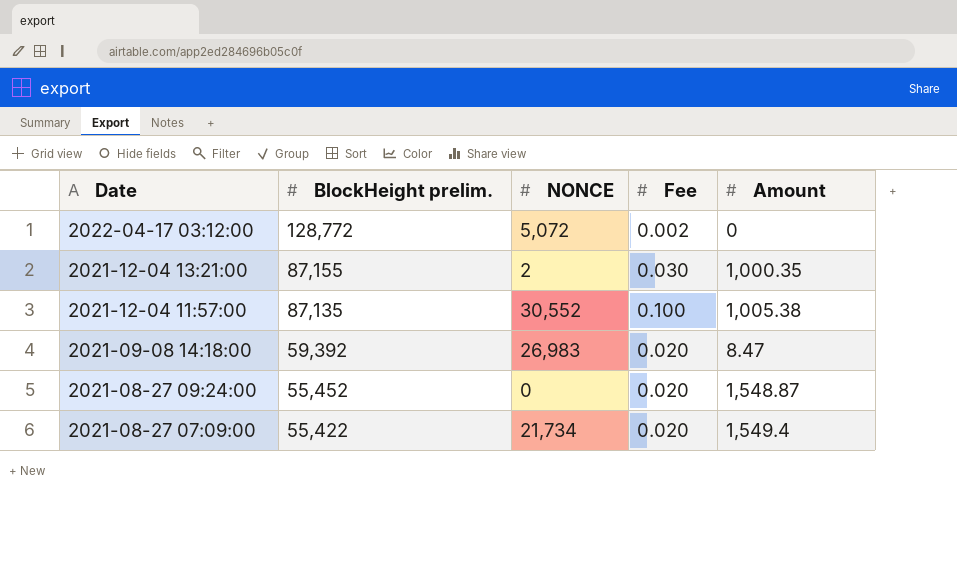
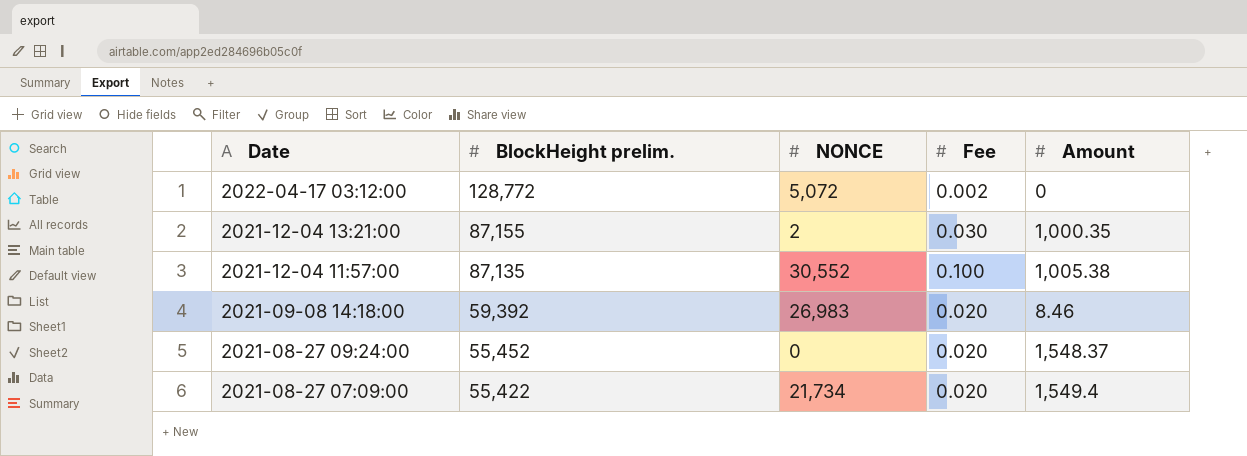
2021-09-08 14:18:00 | Amount: 8.47 -> 8.46
2021-08-27 09:24:00 | Amount: 1,548.87 -> 1,548.37

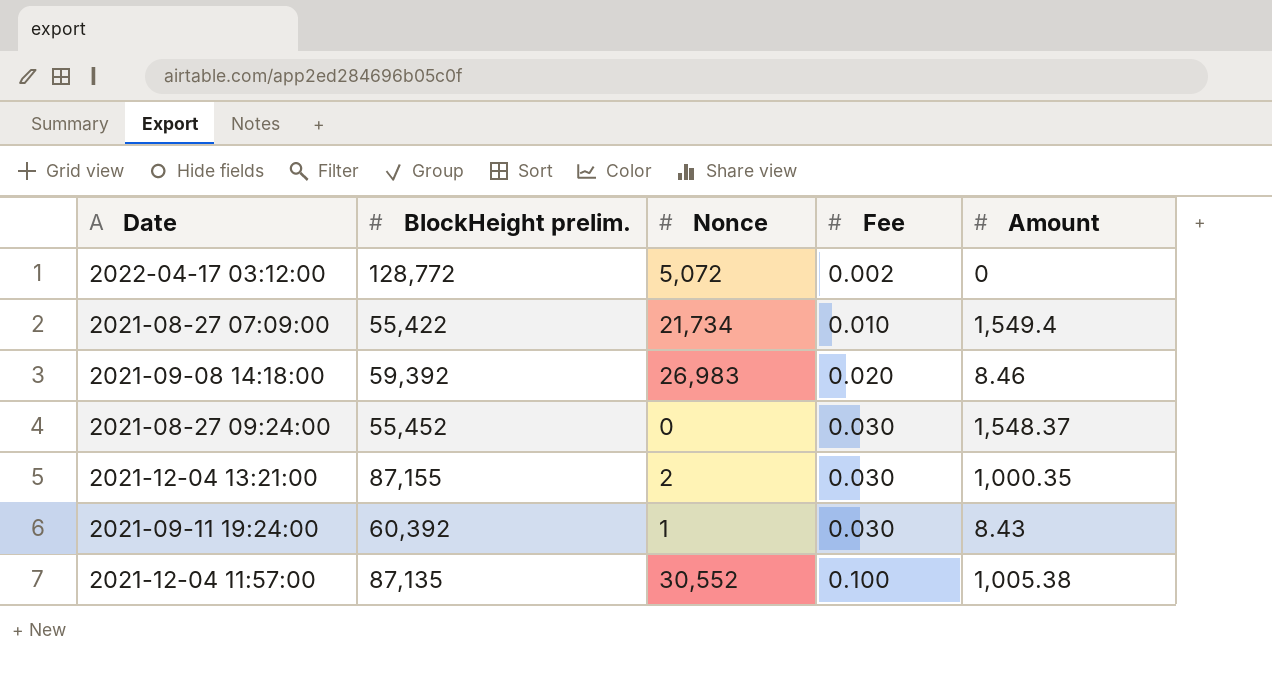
row order: Date descending -> Fee ascending
column name: NONCE -> Nonce
2021-08-27 07:09:00 | Fee: 0.020 -> 0.010
2021-08-27 09:24:00 | Fee: 0.020 -> 0.030
row 2021-09-11 19:24:00: none -> 60,392 | 1 | 0.030 | 8.43

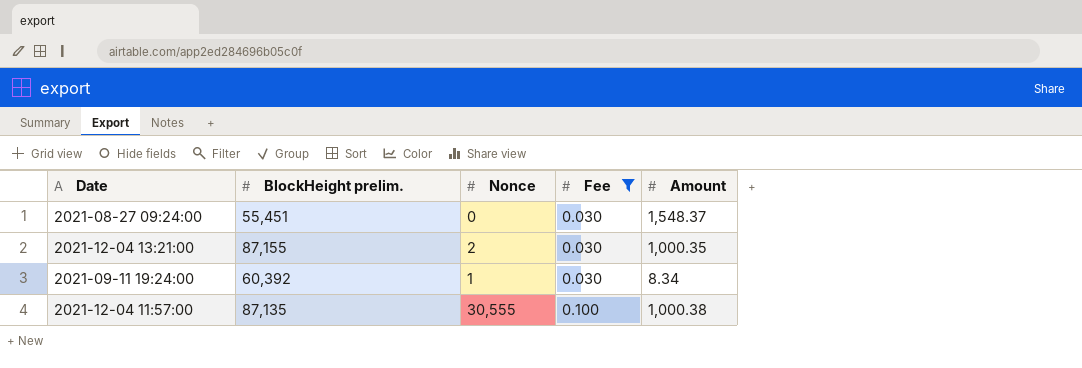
filter: none -> Fee >= 0.030
2021-08-27 09:24:00 | BlockHeight prelim.: 55,452 -> 55,451
2021-09-11 19:24:00 | Amount: 8.43 -> 8.34
2021-12-04 11:57:00 | Nonce: 30,552 -> 30,555
2021-12-04 11:57:00 | Amount: 1,005.38 -> 1,000.38

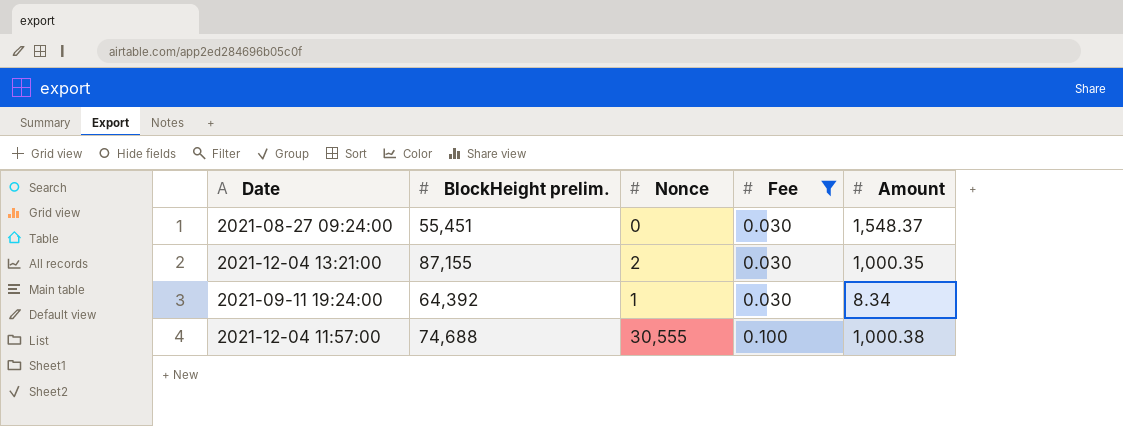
2021-09-11 19:24:00 | BlockHeight prelim.: 60,392 -> 64,392
2021-12-04 11:57:00 | BlockHeight prelim.: 87,135 -> 74,688

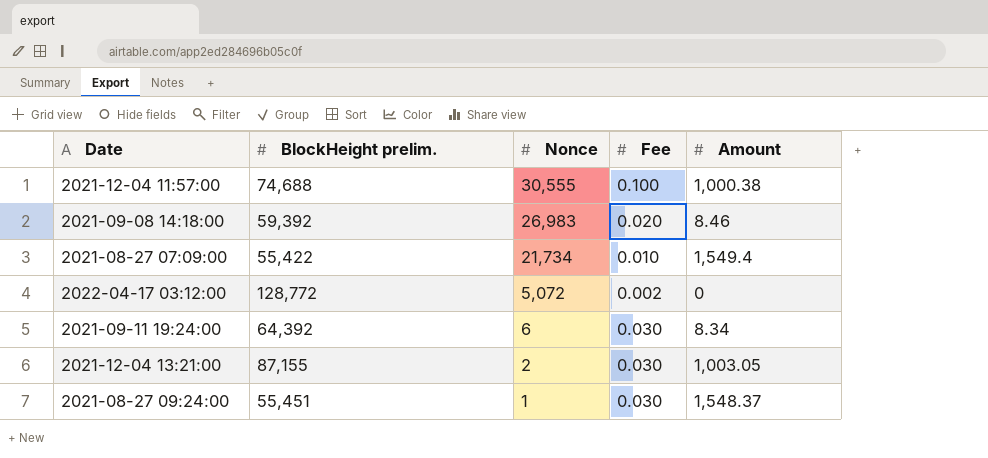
filter: Fee >= 0.030 -> none
row order: Fee ascending -> Nonce descending
2021-09-11 19:24:00 | Nonce: 1 -> 6
2021-12-04 13:21:00 | Amount: 1,000.35 -> 1,003.05
2021-08-27 09:24:00 | Nonce: 0 -> 1

